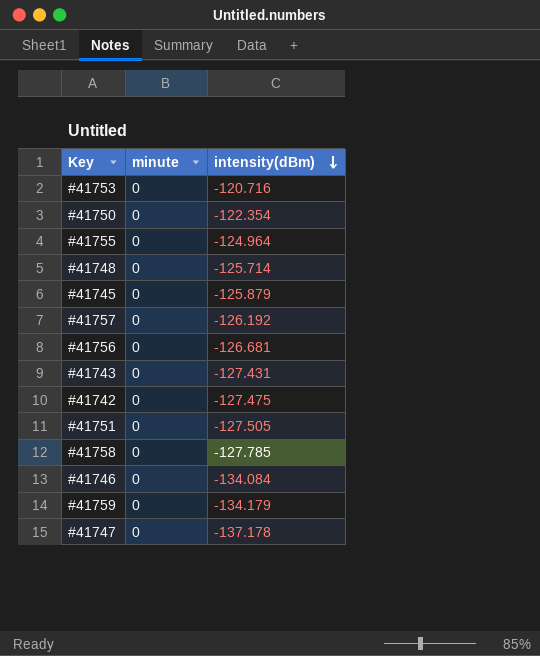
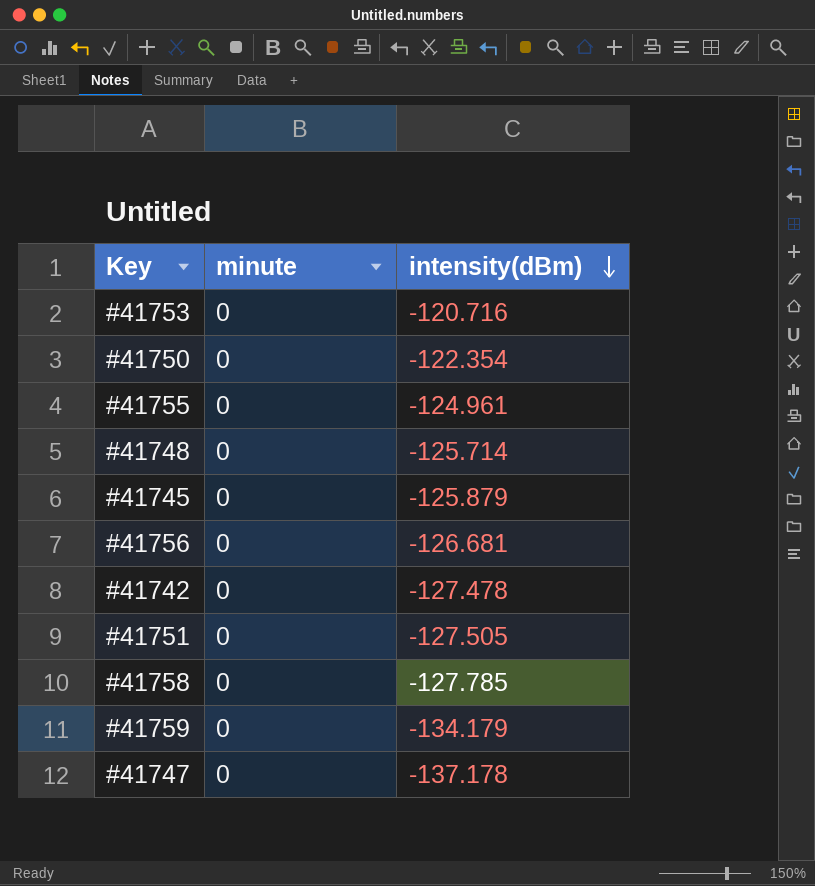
row #41757: 0 | -126.192 -> none
row #41743: 0 | -127.431 -> none
row #41746: 0 | -134.084 -> none
#41755 | intensity(dBm): -124.964 -> -124.961
#41742 | intensity(dBm): -127.475 -> -127.478

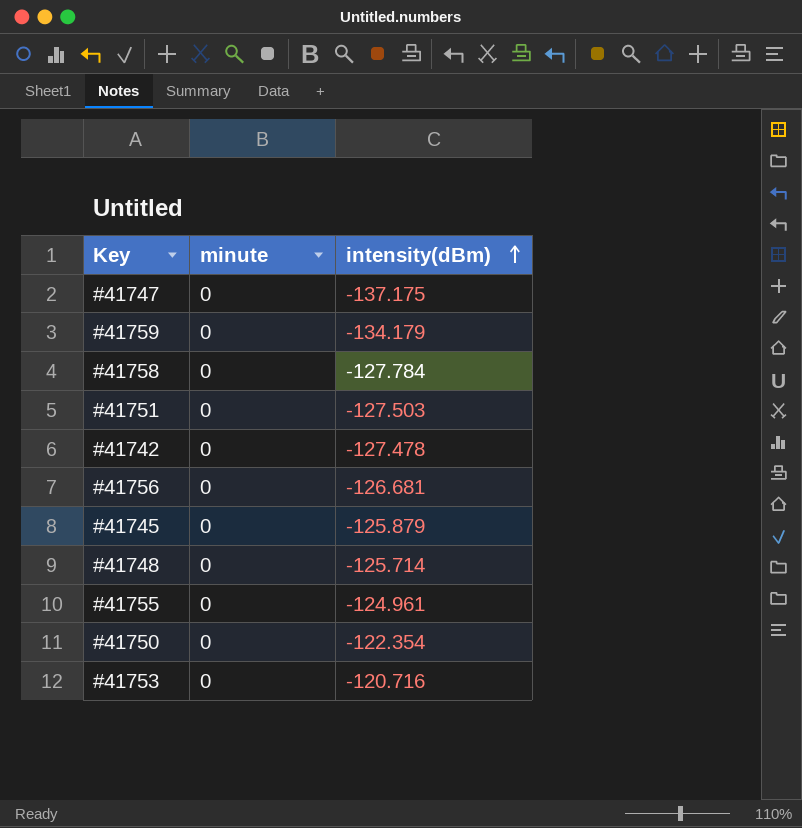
row order: intensity(dBm) descending -> intensity(dBm) ascending
#41747 | intensity(dBm): -137.178 -> -137.175
#41758 | intensity(dBm): -127.785 -> -127.784
#41751 | intensity(dBm): -127.505 -> -127.503

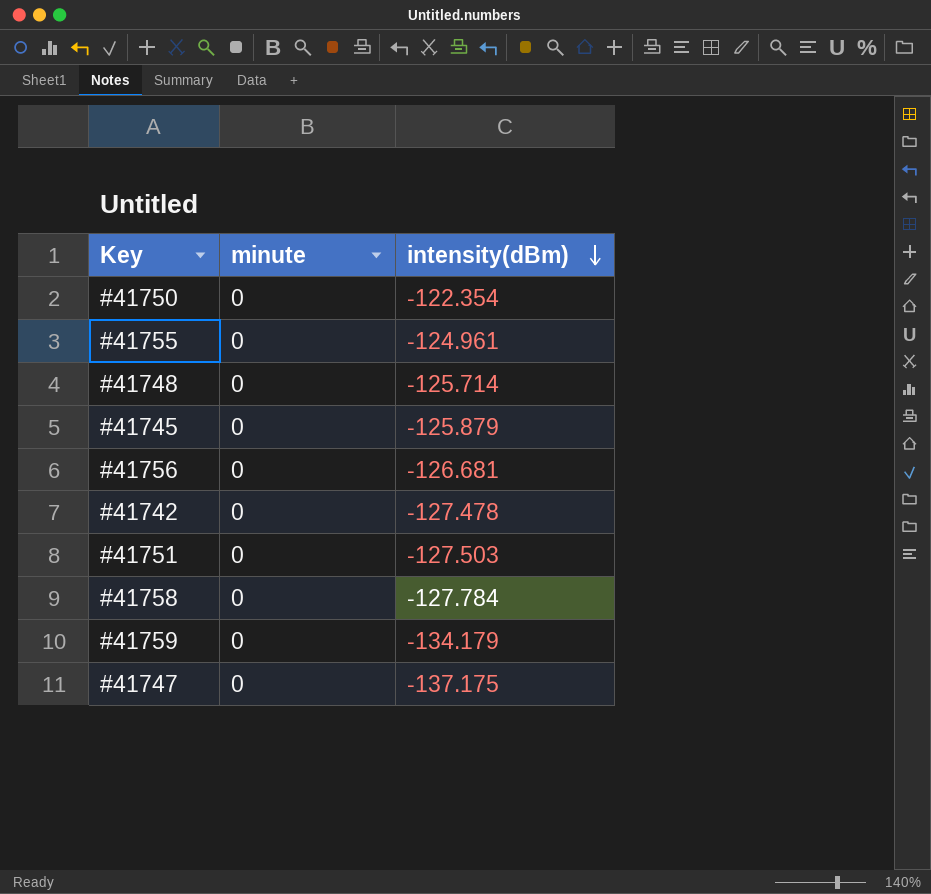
row order: intensity(dBm) ascending -> intensity(dBm) descending
row #41753: 0 | -120.716 -> none

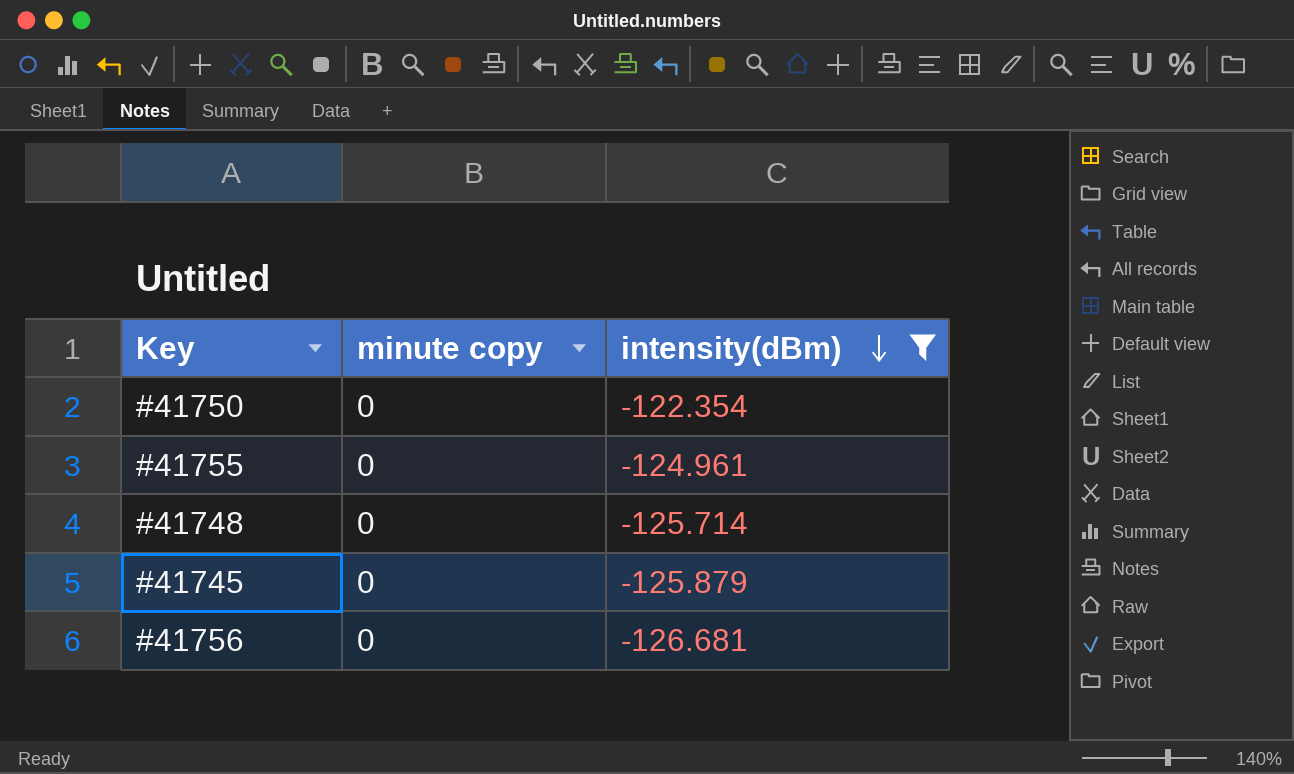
filter: none -> intensity(dBm) >= -126.681
column name: minute -> minute copy

